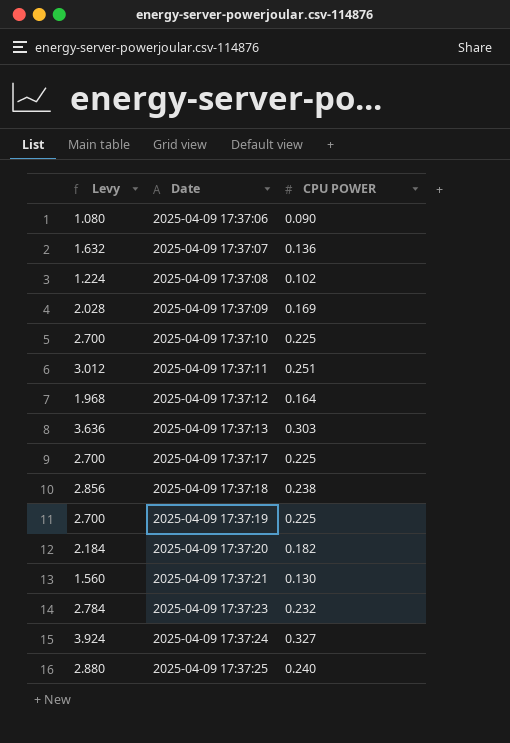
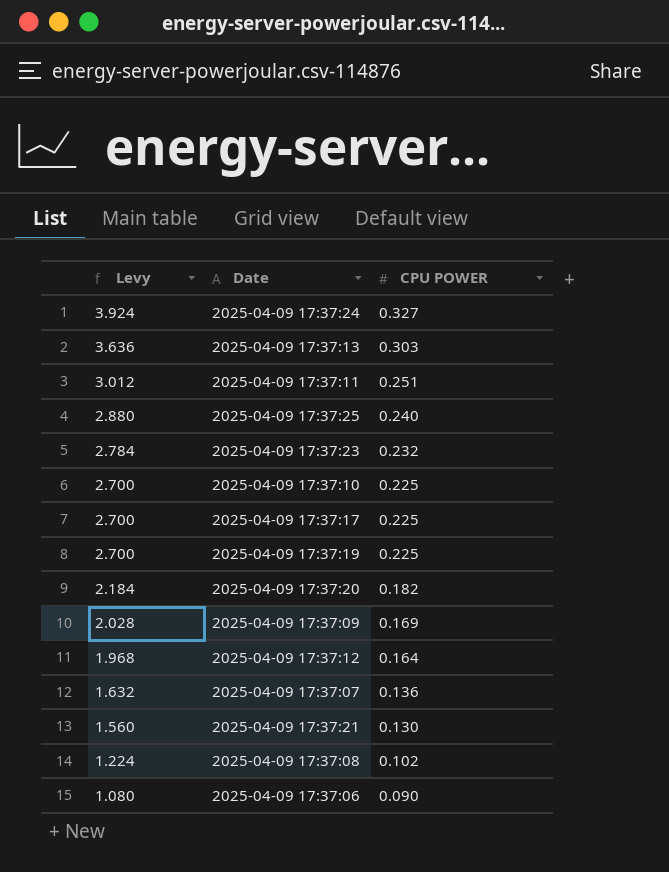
row order: Date ascending -> Levy descending
row 2025-04-09 17:37:18: 2.856 | 0.238 -> none

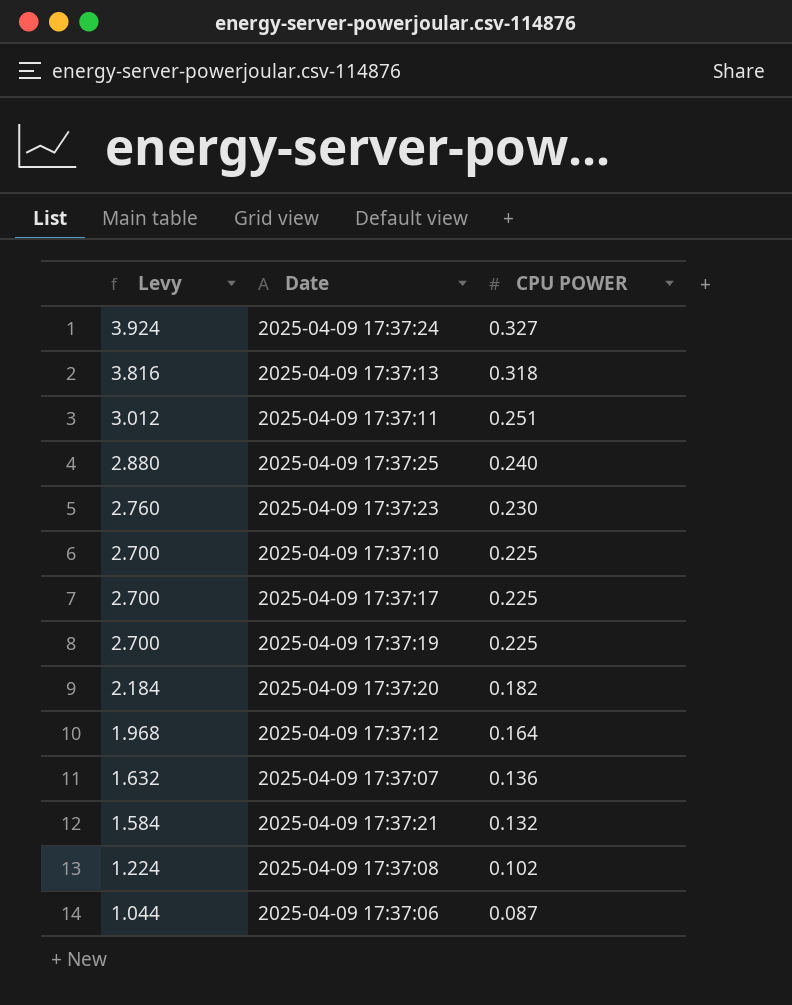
row 2025-04-09 17:37:09: 2.028 | 0.169 -> none
2025-04-09 17:37:13 | Levy: 3.636 -> 3.816
2025-04-09 17:37:13 | CPU POWER: 0.303 -> 0.318
2025-04-09 17:37:23 | Levy: 2.784 -> 2.760
2025-04-09 17:37:23 | CPU POWER: 0.232 -> 0.230
2025-04-09 17:37:21 | Levy: 1.560 -> 1.584
2025-04-09 17:37:21 | CPU POWER: 0.130 -> 0.132
2025-04-09 17:37:06 | Levy: 1.080 -> 1.044
2025-04-09 17:37:06 | CPU POWER: 0.090 -> 0.087

